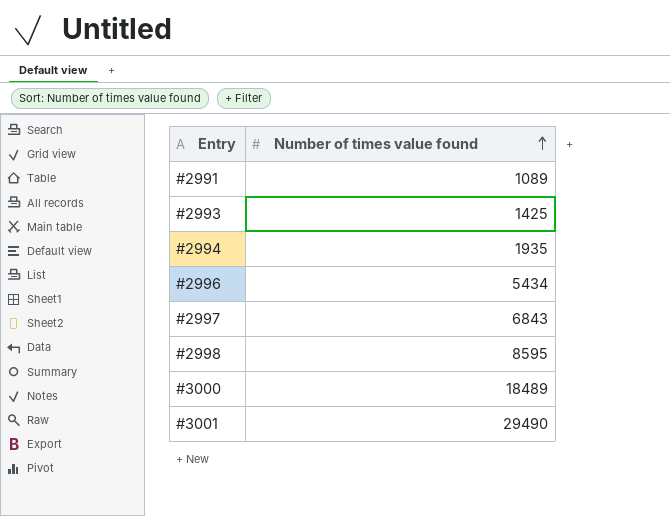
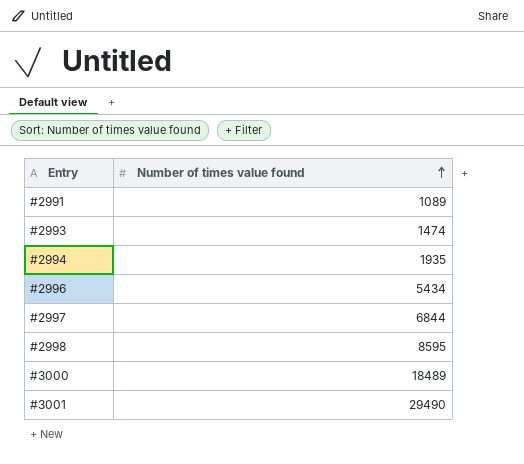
#2993 | Number of times value found: 1425 -> 1474
#2997 | Number of times value found: 6843 -> 6844

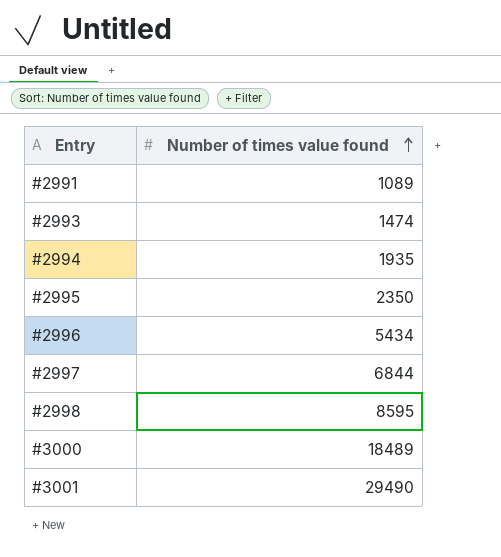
row #2995: none -> 2350

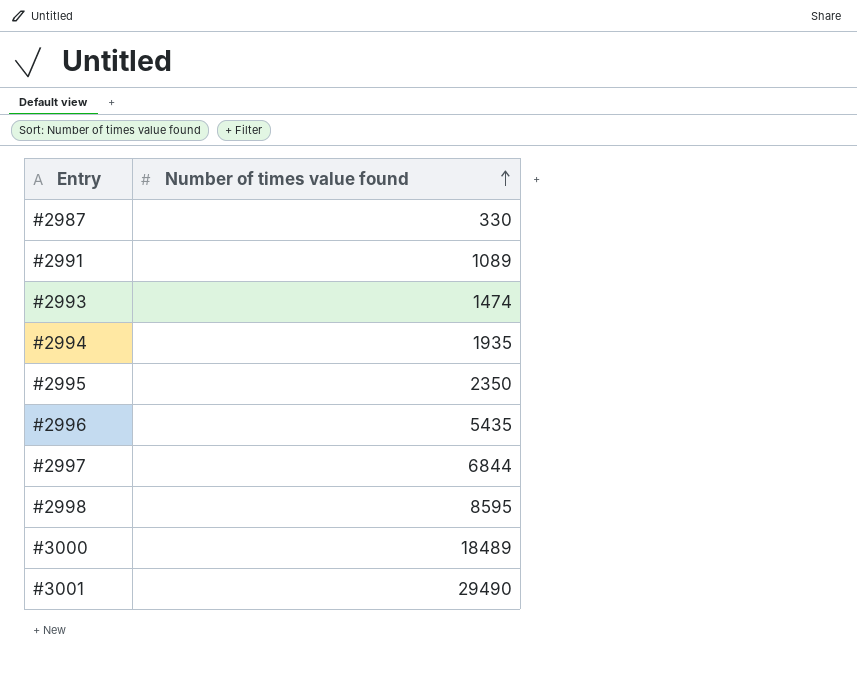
row #2987: none -> 330
#2996 | Number of times value found: 5434 -> 5435

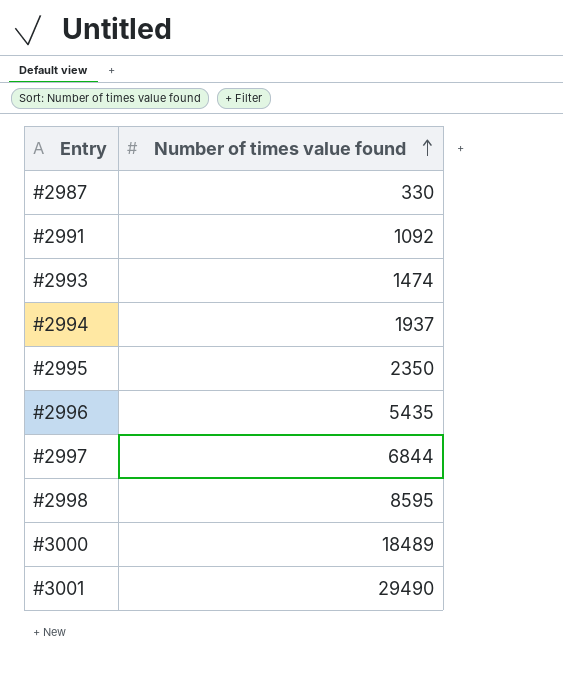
#2991 | Number of times value found: 1089 -> 1092
#2994 | Number of times value found: 1935 -> 1937

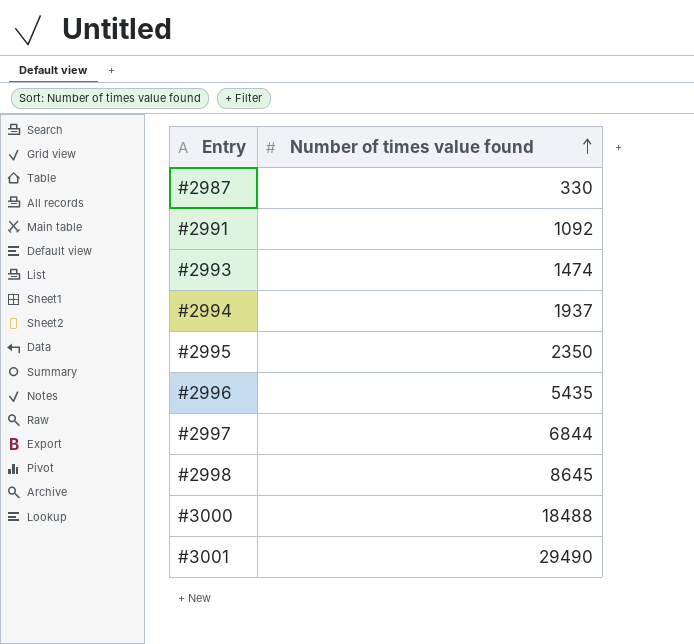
#2998 | Number of times value found: 8595 -> 8645
#3000 | Number of times value found: 18489 -> 18488

